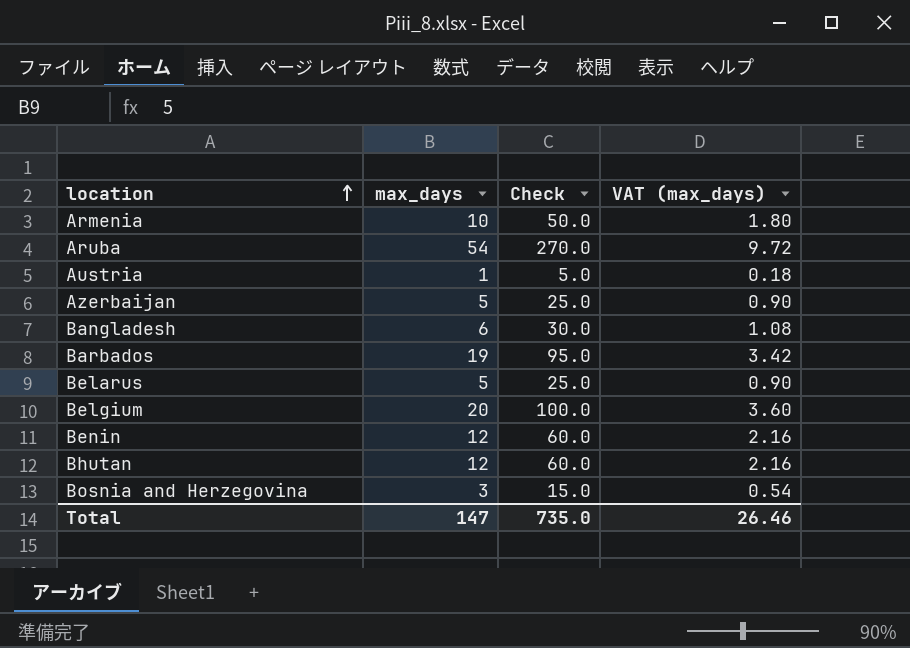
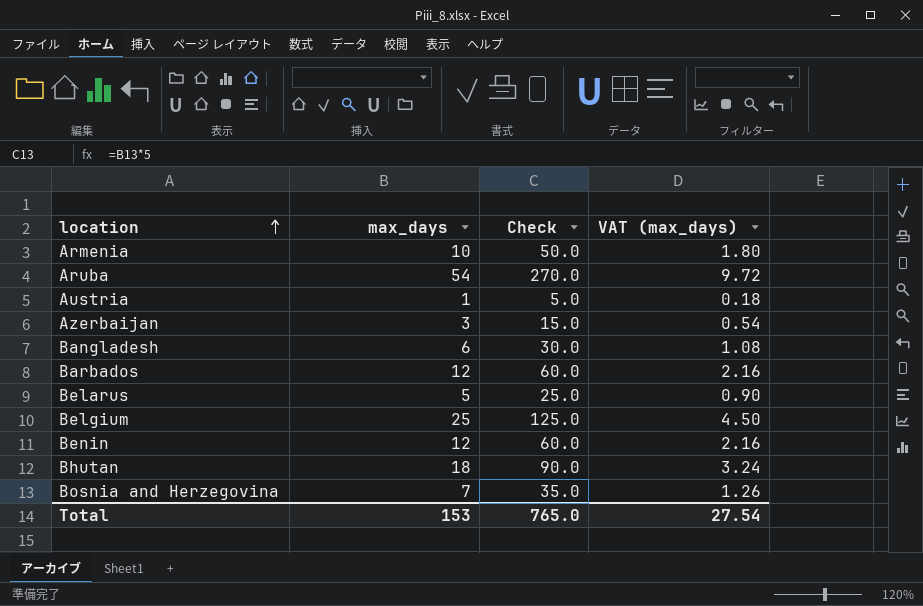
Azerbaijan | max_days: 5 -> 3
Azerbaijan | Check: 25.0 -> 15.0
Azerbaijan | VAT (max_days): 0.90 -> 0.54
Barbados | max_days: 19 -> 12
Barbados | Check: 95.0 -> 60.0
Barbados | VAT (max_days): 3.42 -> 2.16
Belgium | max_days: 20 -> 25
Belgium | Check: 100.0 -> 125.0
Belgium | VAT (max_days): 3.60 -> 4.50
Bhutan | max_days: 12 -> 18
Bhutan | Check: 60.0 -> 90.0
Bhutan | VAT (max_days): 2.16 -> 3.24
Bosnia and Herzegovina | max_days: 3 -> 7
Bosnia and Herzegovina | Check: 15.0 -> 35.0
Bosnia and Herzegovina | VAT (max_days): 0.54 -> 1.26
Total | max_days: 147 -> 153
Total | Check: 735.0 -> 765.0
Total | VAT (max_days): 26.46 -> 27.54

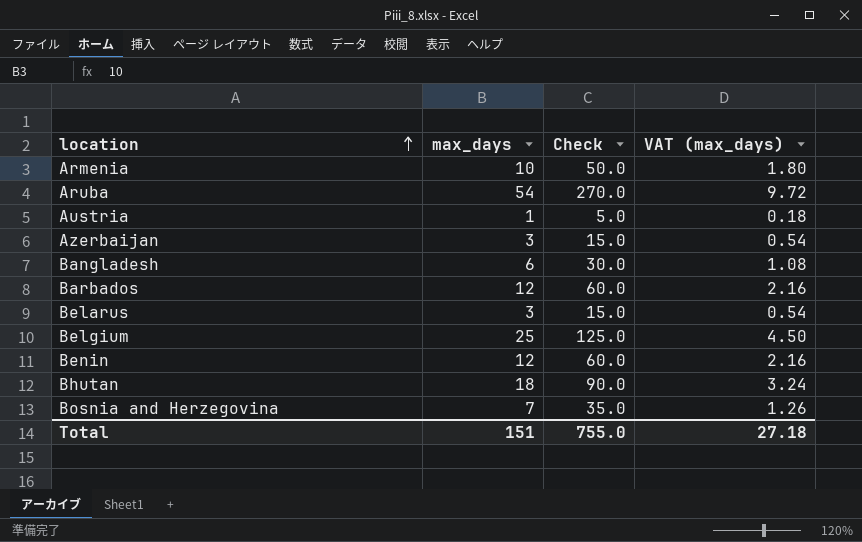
Belarus | max_days: 5 -> 3
Belarus | Check: 25.0 -> 15.0
Belarus | VAT (max_days): 0.90 -> 0.54
Total | max_days: 153 -> 151
Total | Check: 765.0 -> 755.0
Total | VAT (max_days): 27.54 -> 27.18

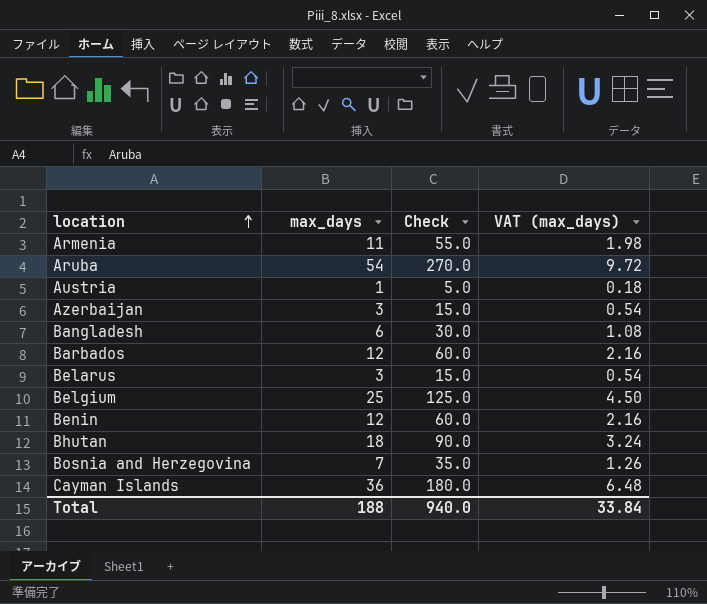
Armenia | max_days: 10 -> 11
Armenia | Check: 50.0 -> 55.0
Armenia | VAT (max_days): 1.80 -> 1.98
row Cayman Islands: none -> 36 | 180.0 | 6.48
Total | max_days: 151 -> 188
Total | Check: 755.0 -> 940.0
Total | VAT (max_days): 27.18 -> 33.84

